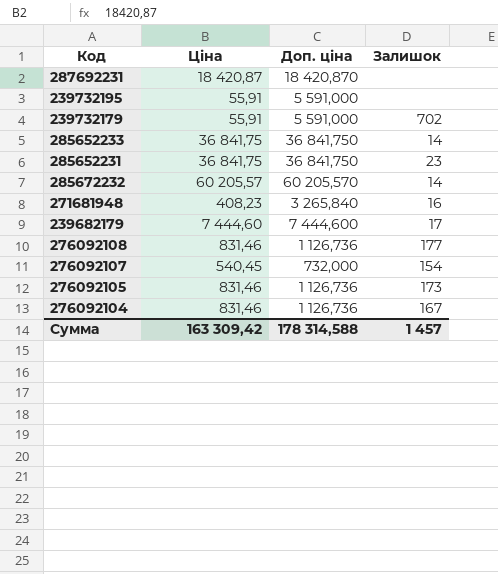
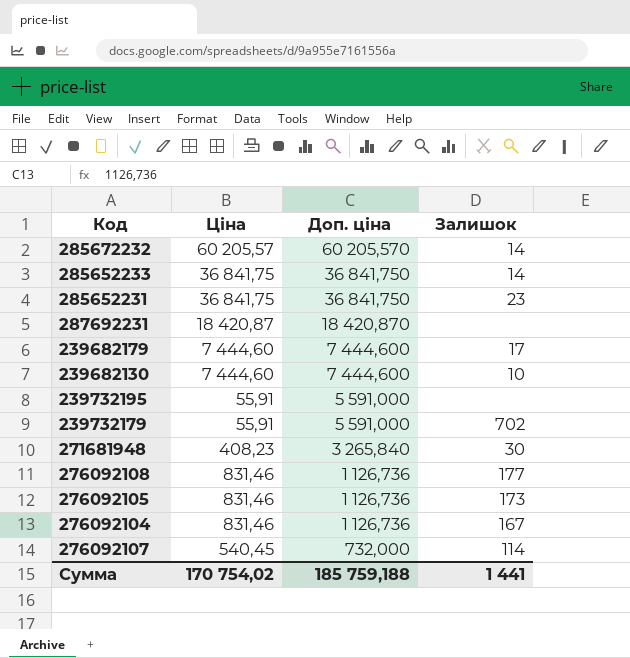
row order: none -> Доп. ціна descending
row 239682130: none -> 7 444,60 | 7 444,600 | 10
271681948 | Залишок: 16 -> 30
276092107 | Залишок: 154 -> 114
Сумма | Ціна: 163 309,42 -> 170 754,02
Сумма | Доп. ціна: 178 314,588 -> 185 759,188
Сумма | Залишок: 1 457 -> 1 441

